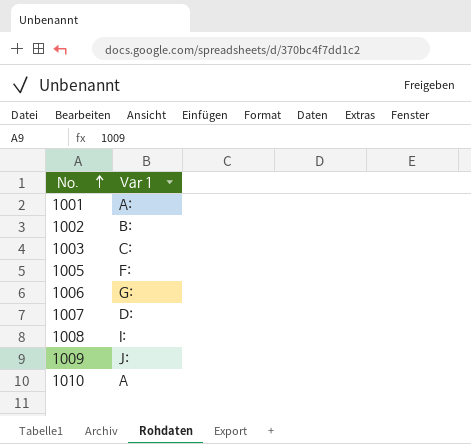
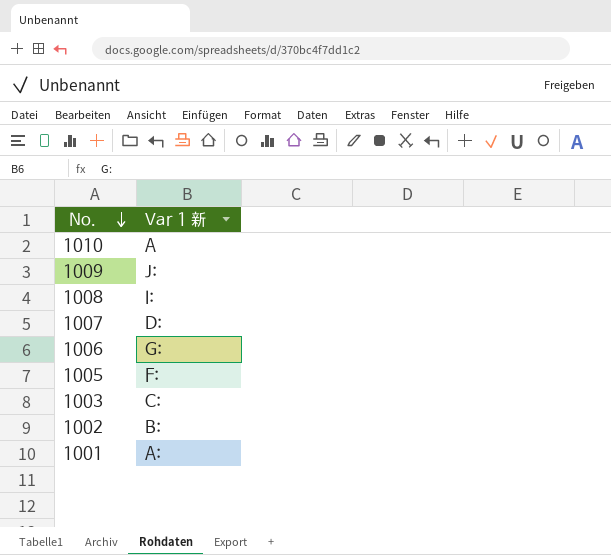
row order: No. ascending -> No. descending
column name: Var 1 -> Var 1 新

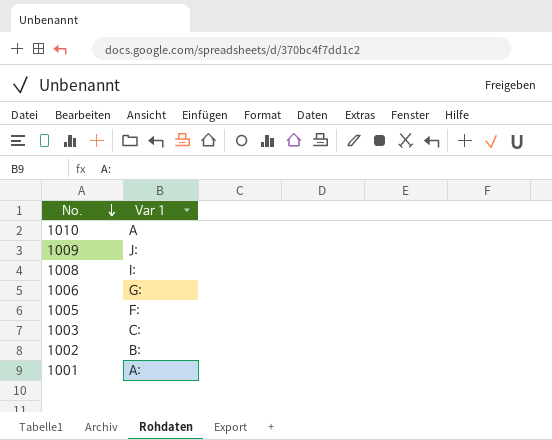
column name: Var 1 新 -> Var 1
row 1007: D: -> none

